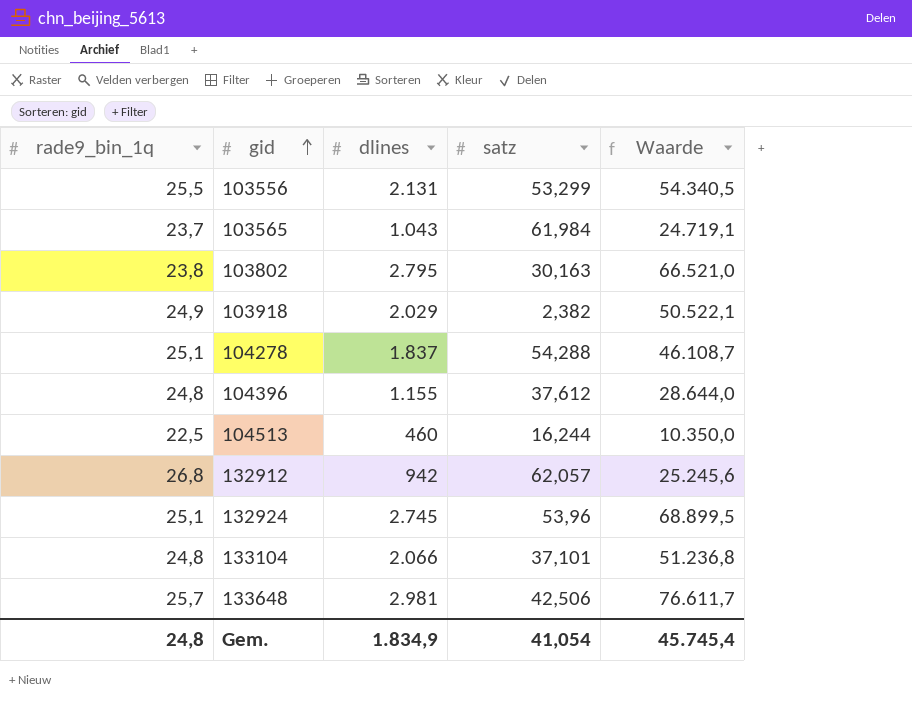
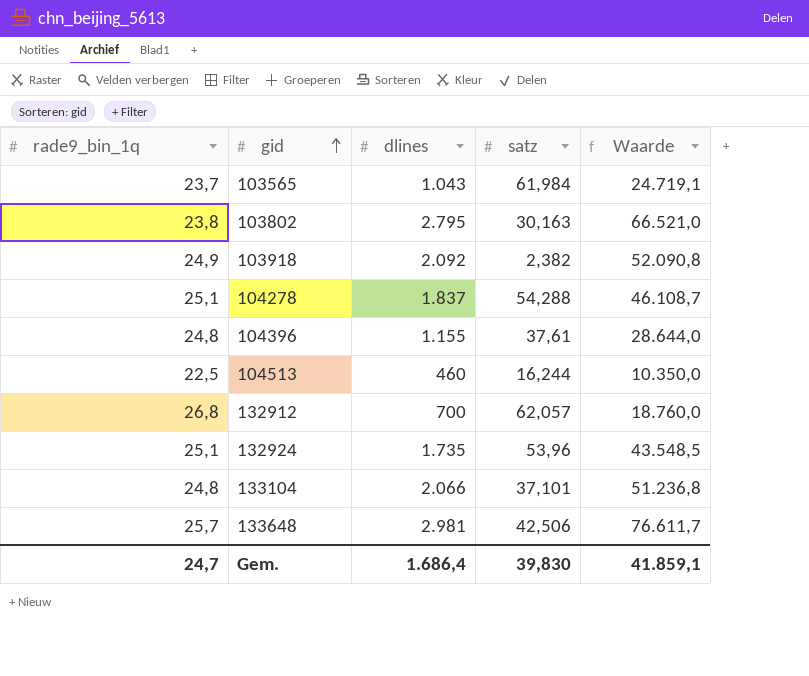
row 103556: 25,5 | 2.131 | 53,299 | 54.340,5 -> none
103918 | dlines: 2.029 -> 2.092
103918 | Waarde: 50.522,1 -> 52.090,8
104396 | satz: 37,612 -> 37,61
132912 | dlines: 942 -> 700
132912 | Waarde: 25.245,6 -> 18.760,0
132924 | dlines: 2.745 -> 1.735
132924 | Waarde: 68.899,5 -> 43.548,5
Gem. | rade9_bin_1q: 24,8 -> 24,7
Gem. | dlines: 1.834,9 -> 1.686,4
Gem. | satz: 41,054 -> 39,830
Gem. | Waarde: 45.745,4 -> 41.859,1

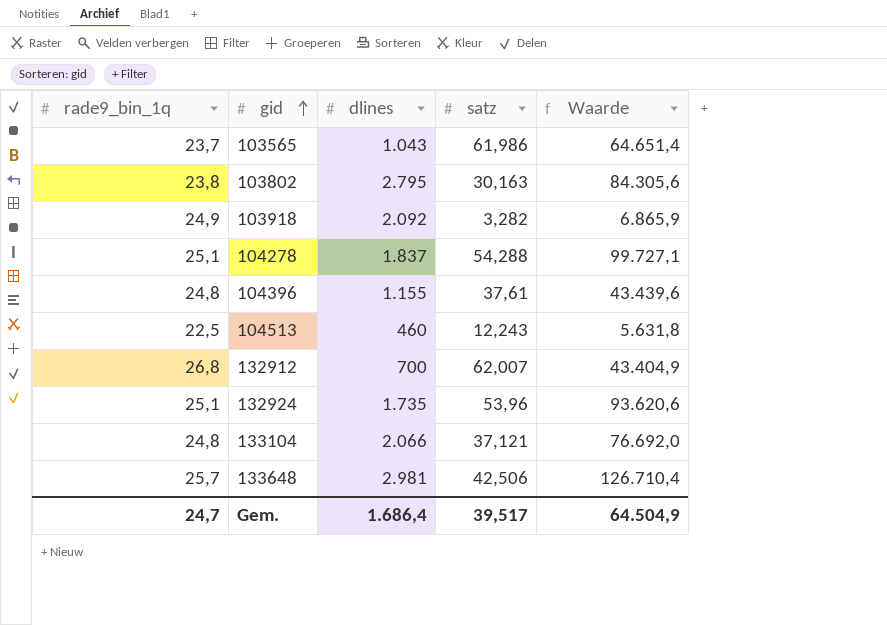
column Waarde | formula: [rade9_bin_1q] * [dlines] -> [dlines] * [satz]
103565 | satz: 61,984 -> 61,986
103918 | satz: 2,382 -> 3,282
104513 | satz: 16,244 -> 12,243
132912 | satz: 62,057 -> 62,007
133104 | satz: 37,101 -> 37,121
Gem. | satz: 39,830 -> 39,517
Gem. | Waarde: 41.859,1 -> 64.504,9

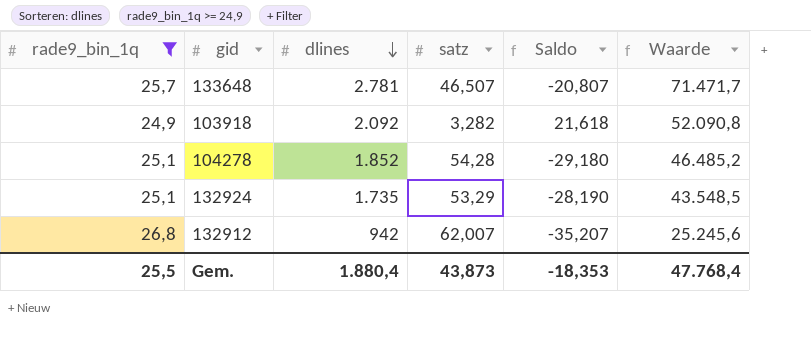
filter: none -> rade9_bin_1q >= 24,9
row order: gid ascending -> dlines descending
column Saldo | formula: none -> [rade9_bin_1q] - [satz]
column Waarde | formula: [dlines] * [satz] -> [rade9_bin_1q] * [dlines]
133648 | dlines: 2.981 -> 2.781
133648 | satz: 42,506 -> 46,507
104278 | dlines: 1.837 -> 1.852
104278 | satz: 54,288 -> 54,28
132924 | satz: 53,96 -> 53,29
132912 | dlines: 700 -> 942
Gem. | rade9_bin_1q: 24,7 -> 25,5
Gem. | dlines: 1.686,4 -> 1.880,4
Gem. | satz: 39,517 -> 43,873
Gem. | Waarde: 64.504,9 -> 47.768,4

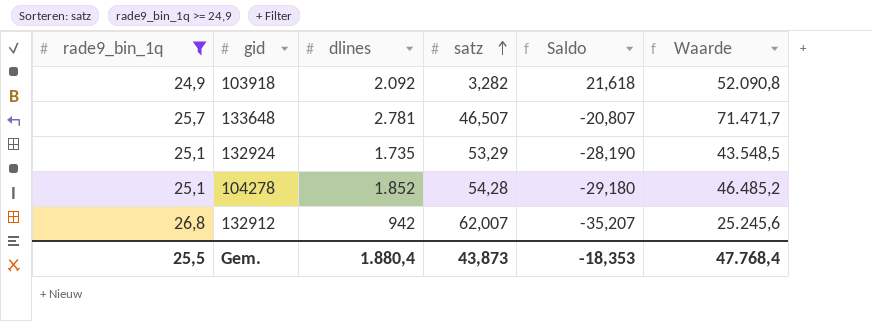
row order: dlines descending -> satz ascending

